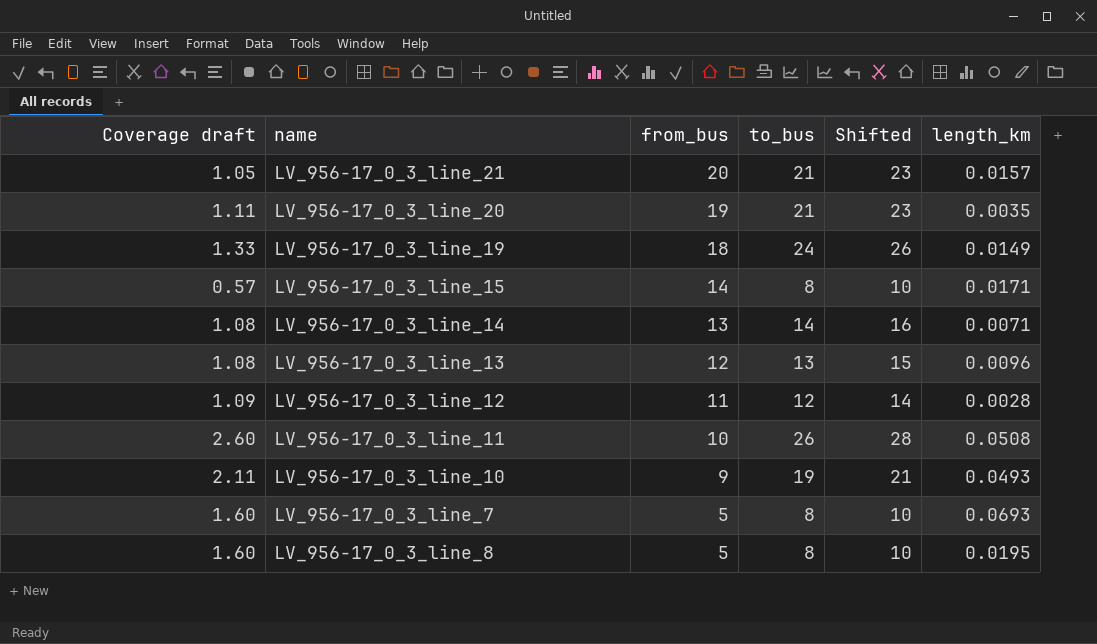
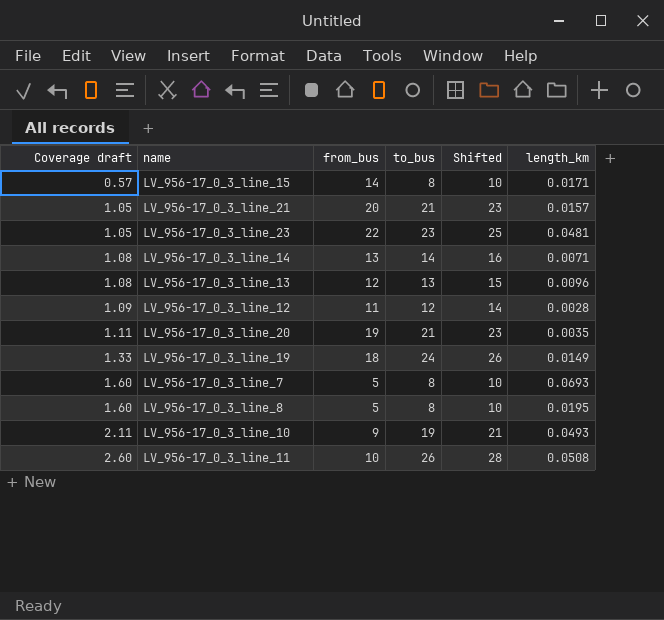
row order: from_bus descending -> Coverage draft ascending
row LV_956-17_0_3_line_23: none -> 1.05 | 22 | 23 | 25 | 0.0481

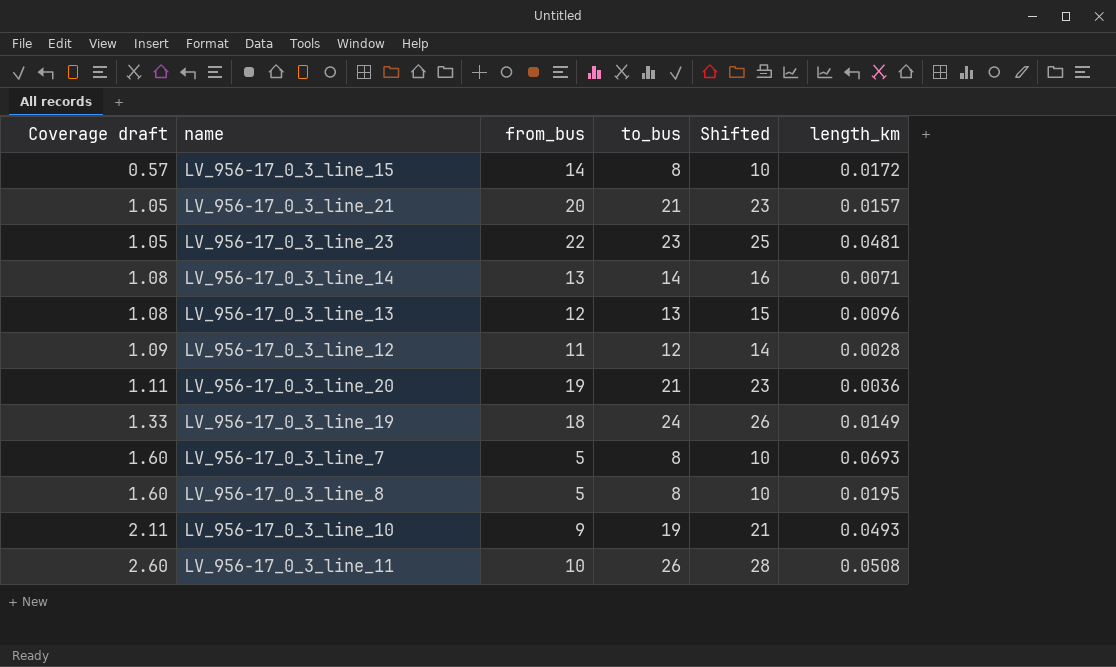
LV_956-17_0_3_line_15 | length_km: 0.0171 -> 0.0172
LV_956-17_0_3_line_20 | length_km: 0.0035 -> 0.0036

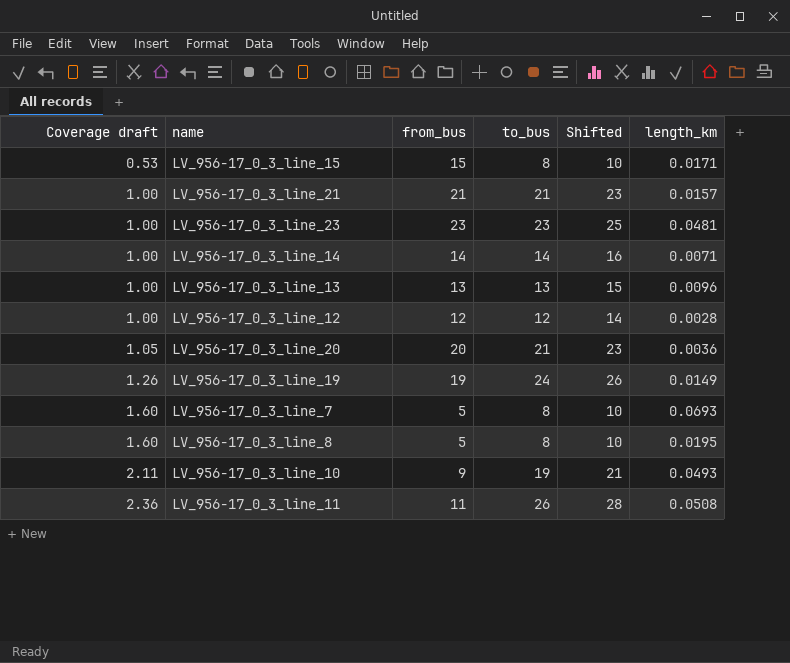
LV_956-17_0_3_line_15 | Coverage draft: 0.57 -> 0.53
LV_956-17_0_3_line_15 | from_bus: 14 -> 15
LV_956-17_0_3_line_15 | length_km: 0.0172 -> 0.0171
LV_956-17_0_3_line_21 | Coverage draft: 1.05 -> 1.00
LV_956-17_0_3_line_21 | from_bus: 20 -> 21
LV_956-17_0_3_line_23 | Coverage draft: 1.05 -> 1.00
LV_956-17_0_3_line_23 | from_bus: 22 -> 23
LV_956-17_0_3_line_14 | Coverage draft: 1.08 -> 1.00
LV_956-17_0_3_line_14 | from_bus: 13 -> 14
LV_956-17_0_3_line_13 | Coverage draft: 1.08 -> 1.00
LV_956-17_0_3_line_13 | from_bus: 12 -> 13
LV_956-17_0_3_line_12 | Coverage draft: 1.09 -> 1.00
LV_956-17_0_3_line_12 | from_bus: 11 -> 12
LV_956-17_0_3_line_20 | Coverage draft: 1.11 -> 1.05
LV_956-17_0_3_line_20 | from_bus: 19 -> 20
LV_956-17_0_3_line_19 | Coverage draft: 1.33 -> 1.26
LV_956-17_0_3_line_19 | from_bus: 18 -> 19
LV_956-17_0_3_line_11 | Coverage draft: 2.60 -> 2.36
LV_956-17_0_3_line_11 | from_bus: 10 -> 11

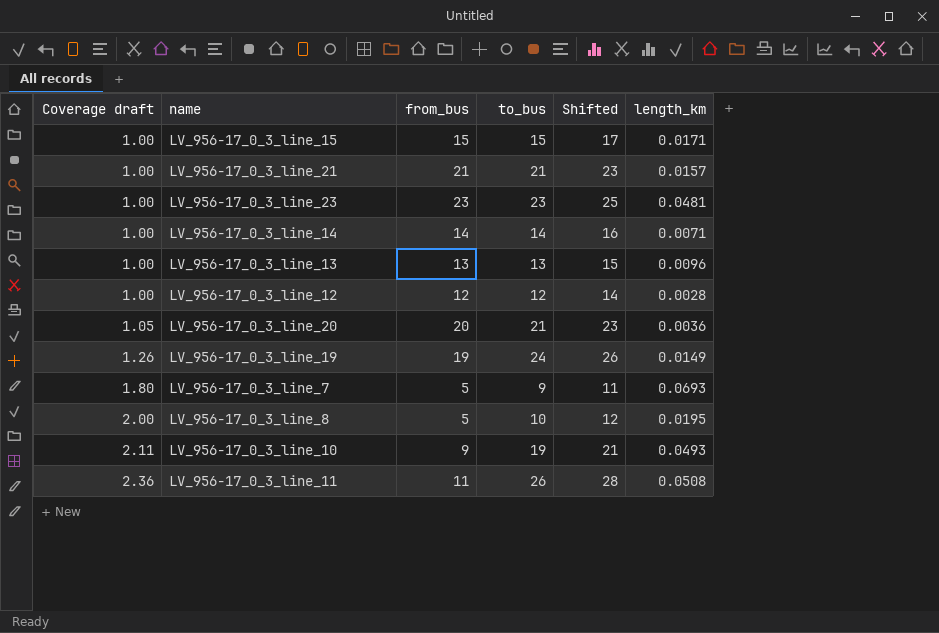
LV_956-17_0_3_line_15 | Coverage draft: 0.53 -> 1.00
LV_956-17_0_3_line_15 | to_bus: 8 -> 15
LV_956-17_0_3_line_15 | Shifted: 10 -> 17
LV_956-17_0_3_line_7 | Coverage draft: 1.60 -> 1.80
LV_956-17_0_3_line_7 | to_bus: 8 -> 9
LV_956-17_0_3_line_7 | Shifted: 10 -> 11
LV_956-17_0_3_line_8 | Coverage draft: 1.60 -> 2.00
LV_956-17_0_3_line_8 | to_bus: 8 -> 10
LV_956-17_0_3_line_8 | Shifted: 10 -> 12

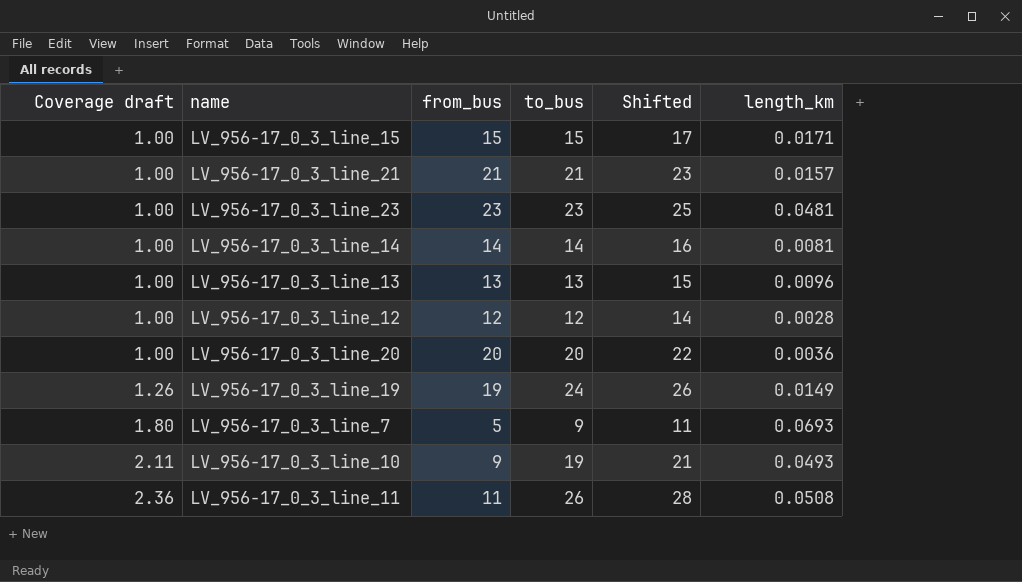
row LV_956-17_0_3_line_8: 2.00 | 5 | 10 | 12 | 0.0195 -> none
LV_956-17_0_3_line_14 | length_km: 0.0071 -> 0.0081
LV_956-17_0_3_line_20 | Coverage draft: 1.05 -> 1.00
LV_956-17_0_3_line_20 | to_bus: 21 -> 20
LV_956-17_0_3_line_20 | Shifted: 23 -> 22

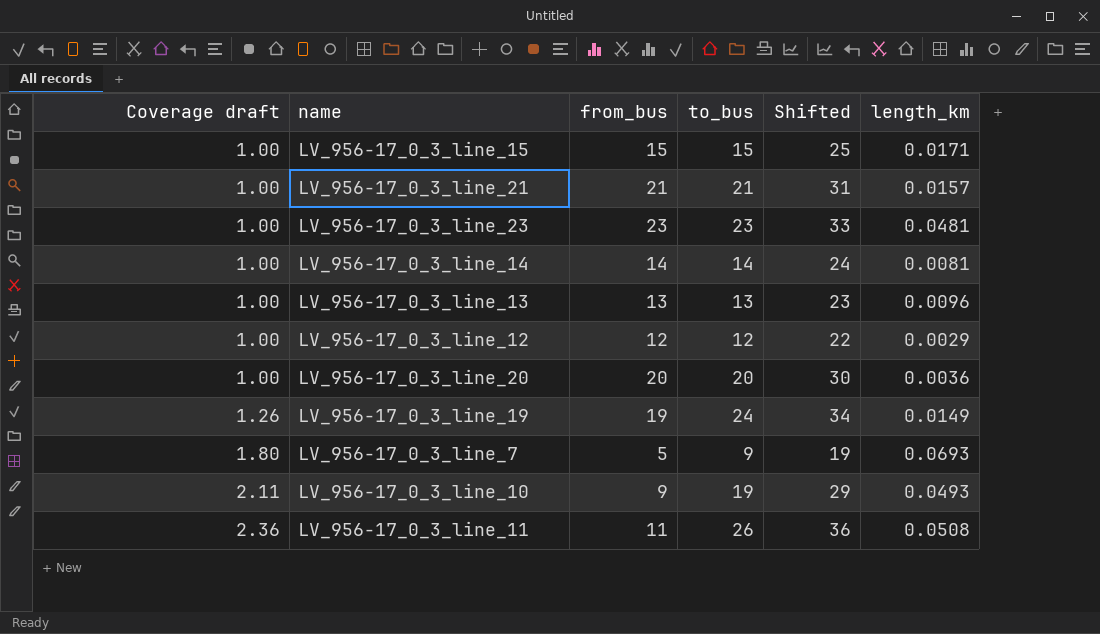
column Shifted | formula: [to_bus] + 2 -> [to_bus] + 10
LV_956-17_0_3_line_12 | length_km: 0.0028 -> 0.0029

